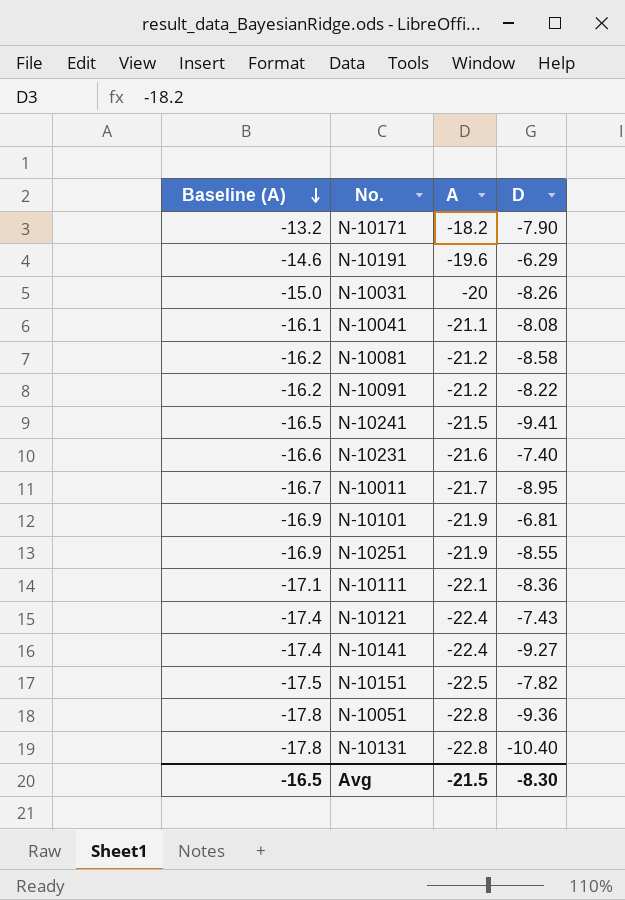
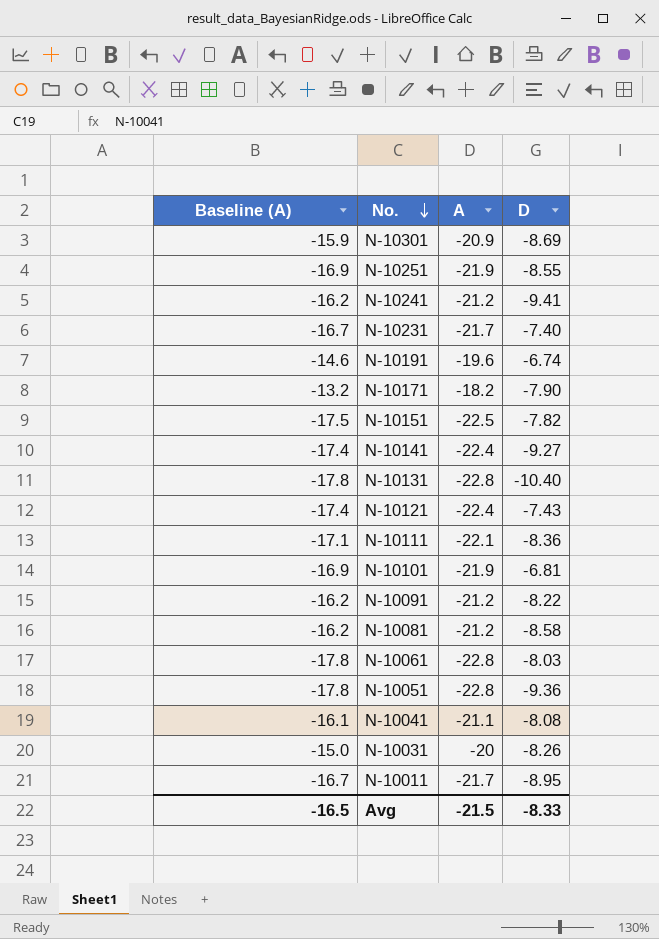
row order: Baseline (A) descending -> No. descending
row N-10301: none -> -15.9 | -20.9 | -8.69
N-10241 | Baseline (A): -16.5 -> -16.2
N-10241 | A: -21.5 -> -21.2
N-10231 | Baseline (A): -16.6 -> -16.7
N-10231 | A: -21.6 -> -21.7
N-10191 | D: -6.29 -> -6.74
row N-10061: none -> -17.8 | -22.8 | -8.03
Avg | D: -8.30 -> -8.33

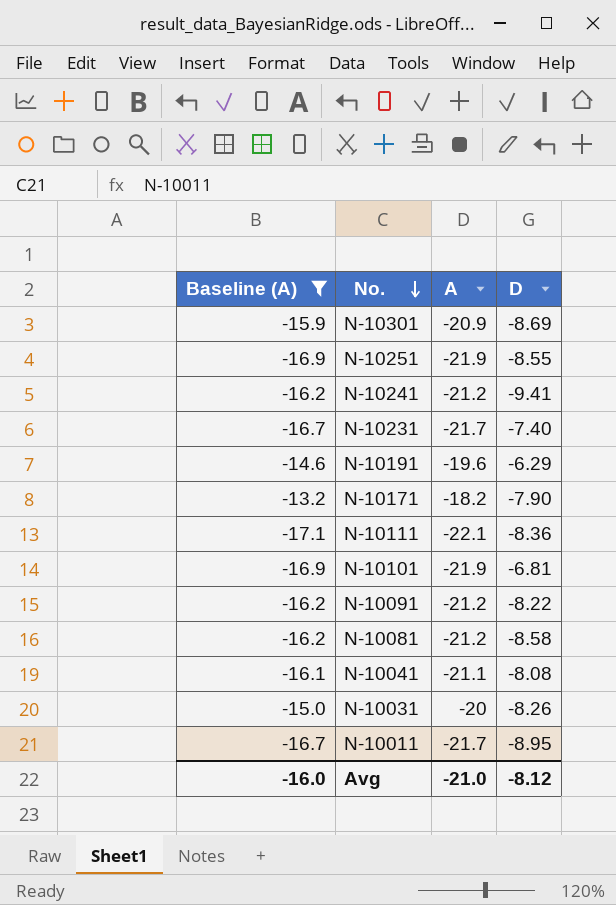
filter: none -> Baseline (A) >= -17.1
N-10191 | D: -6.74 -> -6.29
Avg | Baseline (A): -16.5 -> -16.0
Avg | A: -21.5 -> -21.0
Avg | D: -8.33 -> -8.12

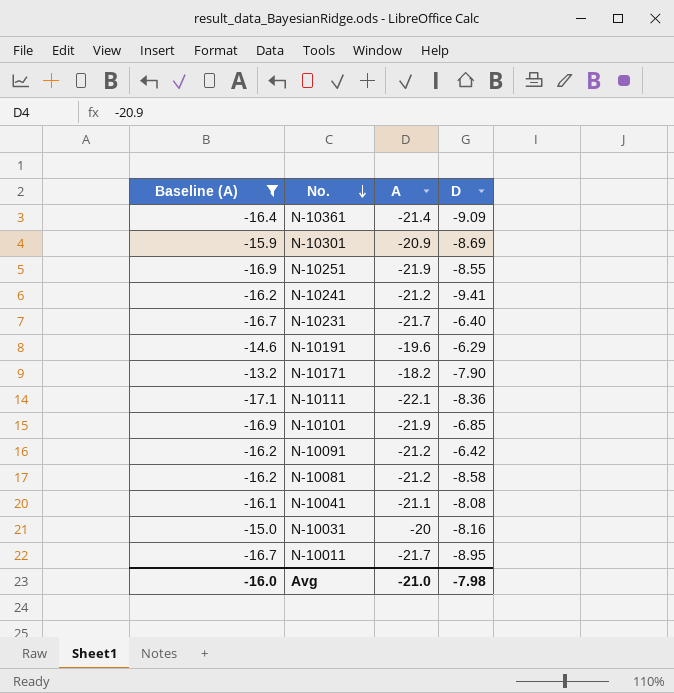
row N-10361: none -> -16.4 | -21.4 | -9.09
N-10231 | D: -7.40 -> -6.40
N-10101 | D: -6.81 -> -6.85
N-10091 | D: -8.22 -> -6.42
N-10031 | D: -8.26 -> -8.16
Avg | D: -8.12 -> -7.98

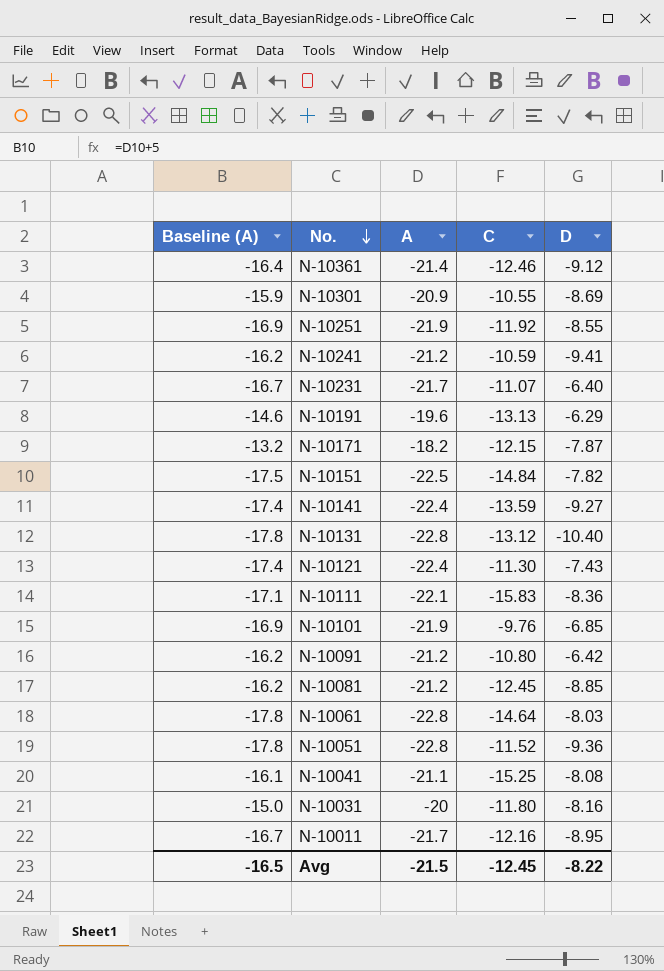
filter: Baseline (A) >= -17.1 -> none
column C | position: none -> 4
N-10361 | D: -9.09 -> -9.12
N-10171 | D: -7.90 -> -7.87
N-10081 | D: -8.58 -> -8.85
Avg | Baseline (A): -16.0 -> -16.5
Avg | A: -21.0 -> -21.5
Avg | D: -7.98 -> -8.22

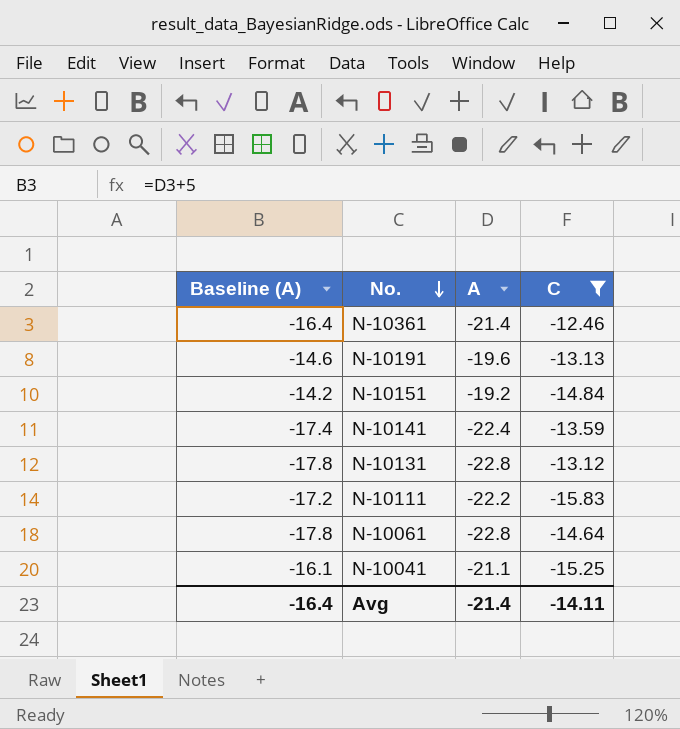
filter: none -> C <= -12.46
column D | position: 5 -> none
N-10151 | Baseline (A): -17.5 -> -14.2
N-10151 | A: -22.5 -> -19.2
N-10111 | Baseline (A): -17.1 -> -17.2
N-10111 | A: -22.1 -> -22.2
Avg | Baseline (A): -16.5 -> -16.4
Avg | A: -21.5 -> -21.4
Avg | C: -12.45 -> -14.11

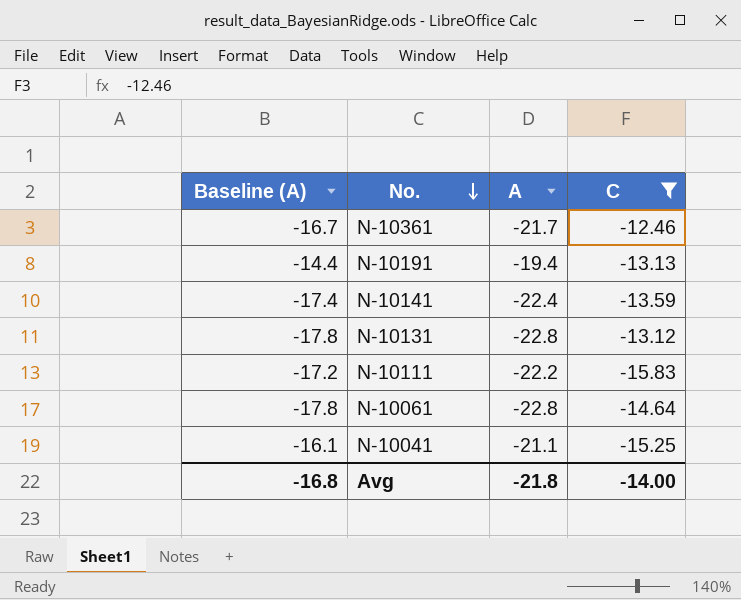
row N-10151: -14.2 | -19.2 | -14.84 -> none
N-10361 | Baseline (A): -16.4 -> -16.7
N-10361 | A: -21.4 -> -21.7
N-10191 | Baseline (A): -14.6 -> -14.4
N-10191 | A: -19.6 -> -19.4
Avg | Baseline (A): -16.4 -> -16.8
Avg | A: -21.4 -> -21.8
Avg | C: -14.11 -> -14.00

